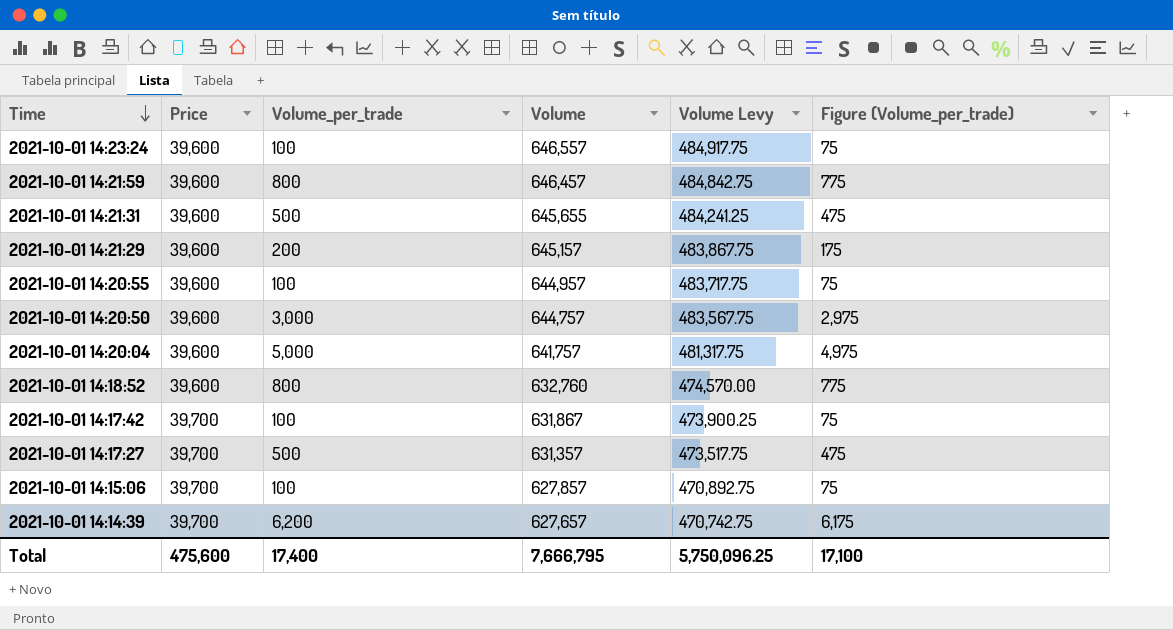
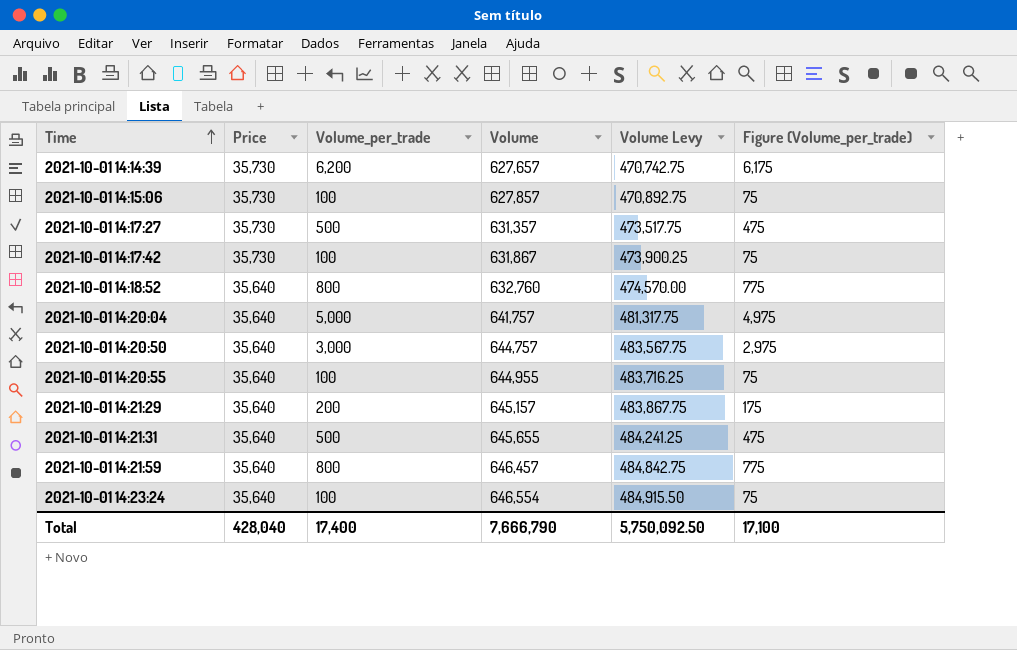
row order: Time descending -> Time ascending
2021-10-01 14:14:39 | Price: 39,700 -> 35,730
2021-10-01 14:15:06 | Price: 39,700 -> 35,730
2021-10-01 14:17:27 | Price: 39,700 -> 35,730
2021-10-01 14:17:42 | Price: 39,700 -> 35,730
2021-10-01 14:18:52 | Price: 39,600 -> 35,640
2021-10-01 14:20:04 | Price: 39,600 -> 35,640
2021-10-01 14:20:50 | Price: 39,600 -> 35,640
2021-10-01 14:20:55 | Price: 39,600 -> 35,640
2021-10-01 14:20:55 | Volume: 644,957 -> 644,955
2021-10-01 14:20:55 | Volume Levy: 483,717.75 -> 483,716.25
2021-10-01 14:21:29 | Price: 39,600 -> 35,640
2021-10-01 14:21:31 | Price: 39,600 -> 35,640
2021-10-01 14:21:59 | Price: 39,600 -> 35,640
2021-10-01 14:23:24 | Price: 39,600 -> 35,640
2021-10-01 14:23:24 | Volume: 646,557 -> 646,554
2021-10-01 14:23:24 | Volume Levy: 484,917.75 -> 484,915.50
Total | Price: 475,600 -> 428,040
Total | Volume: 7,666,795 -> 7,666,790
Total | Volume Levy: 5,750,096.25 -> 5,750,092.50

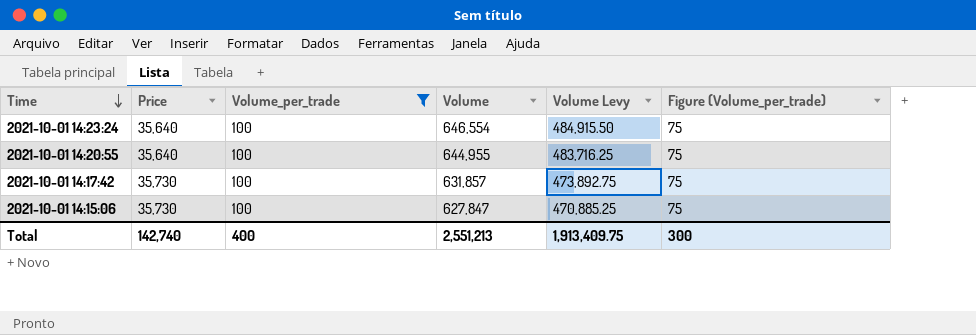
filter: none -> Volume_per_trade = 100
row order: Time ascending -> Time descending
2021-10-01 14:17:42 | Volume: 631,867 -> 631,857
2021-10-01 14:17:42 | Volume Levy: 473,900.25 -> 473,892.75
2021-10-01 14:15:06 | Volume: 627,857 -> 627,847
2021-10-01 14:15:06 | Volume Levy: 470,892.75 -> 470,885.25
Total | Price: 428,040 -> 142,740
Total | Volume_per_trade: 17,400 -> 400
Total | Volume: 7,666,790 -> 2,551,213
Total | Volume Levy: 5,750,092.50 -> 1,913,409.75
Total | Figure (Volume_per_trade): 17,100 -> 300

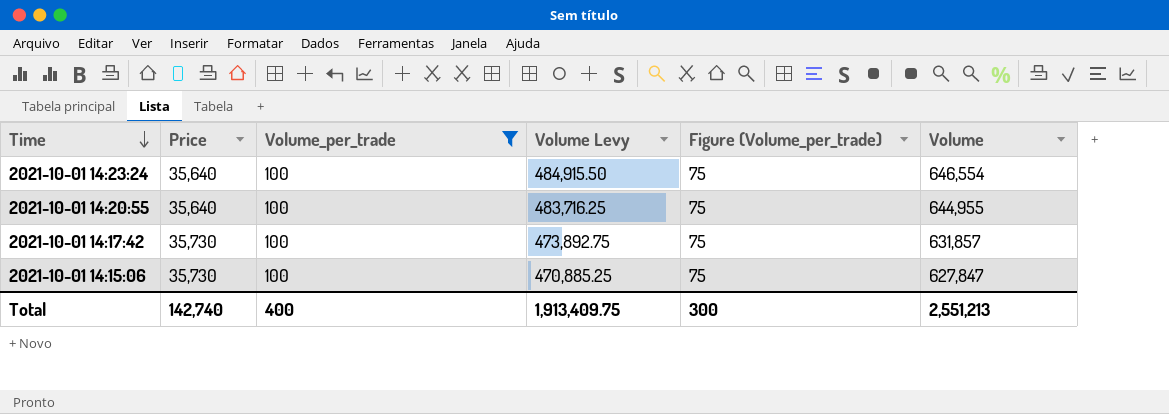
column Volume | position: 4 -> 6

